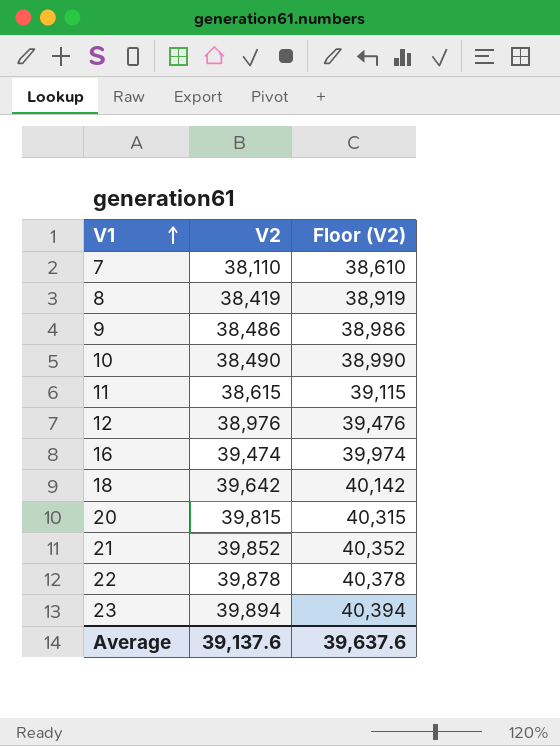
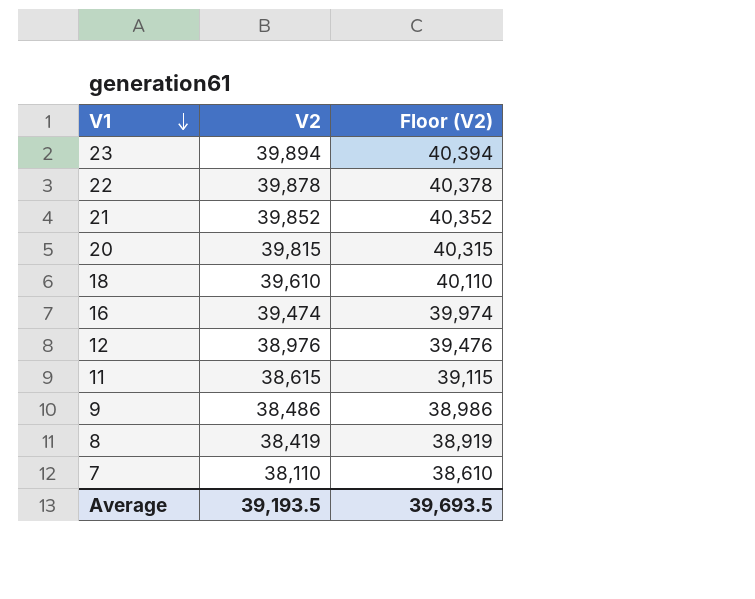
row order: V1 ascending -> V1 descending
row 10: 38,490 | 38,990 -> none
18 | V2: 39,642 -> 39,610
18 | Floor (V2): 40,142 -> 40,110
Average | V2: 39,137.6 -> 39,193.5
Average | Floor (V2): 39,637.6 -> 39,693.5

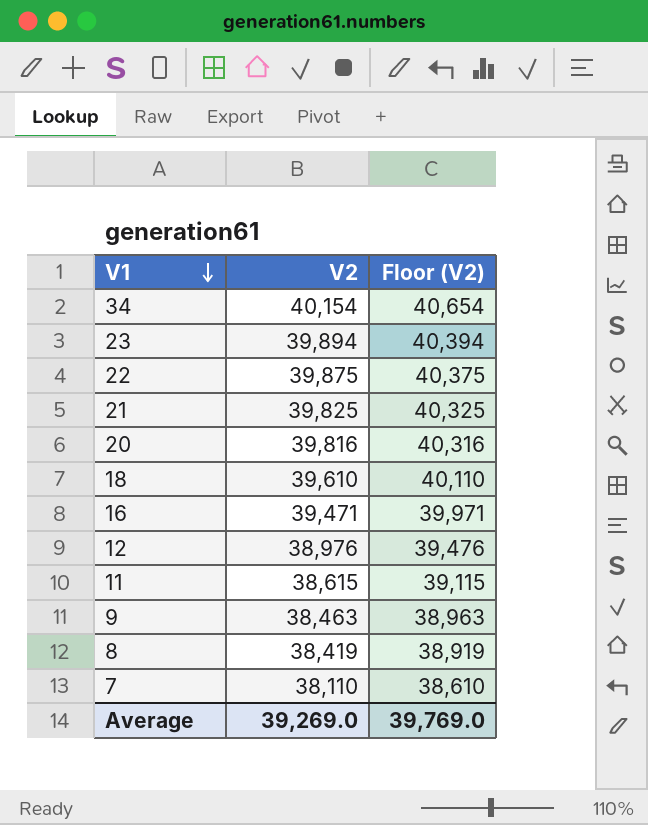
row 34: none -> 40,154 | 40,654
22 | V2: 39,878 -> 39,875
22 | Floor (V2): 40,378 -> 40,375
21 | V2: 39,852 -> 39,825
21 | Floor (V2): 40,352 -> 40,325
20 | V2: 39,815 -> 39,816
20 | Floor (V2): 40,315 -> 40,316
16 | V2: 39,474 -> 39,471
16 | Floor (V2): 39,974 -> 39,971
9 | V2: 38,486 -> 38,463
9 | Floor (V2): 38,986 -> 38,963
Average | V2: 39,193.5 -> 39,269.0
Average | Floor (V2): 39,693.5 -> 39,769.0

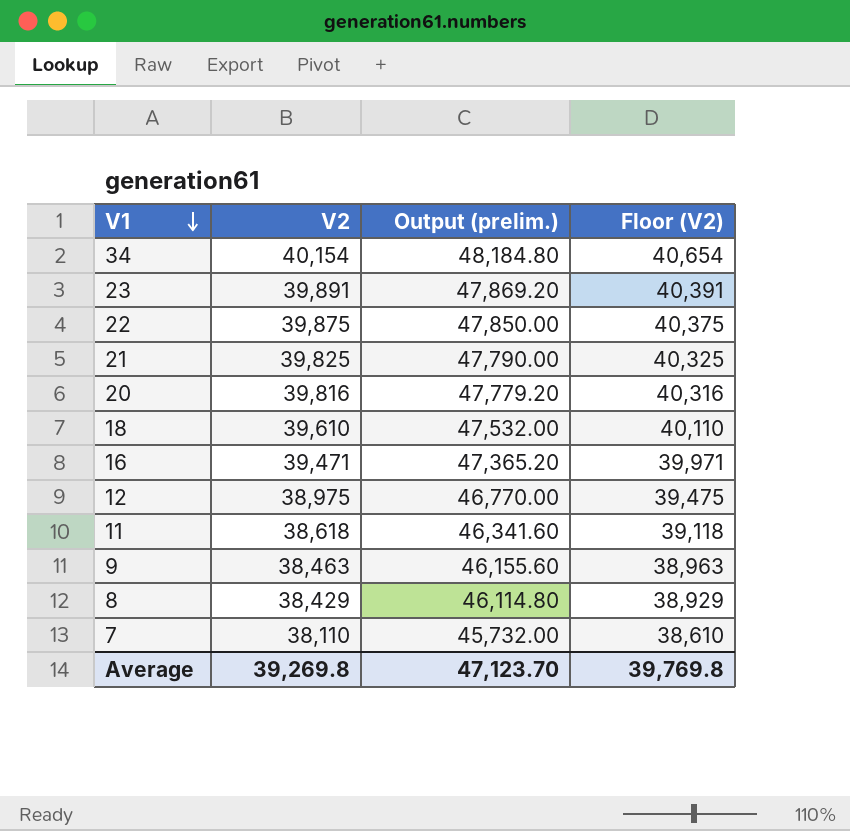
column Output (prelim.) | formula: none -> [V2] * 1.2
23 | V2: 39,894 -> 39,891
23 | Floor (V2): 40,394 -> 40,391
12 | V2: 38,976 -> 38,975
12 | Floor (V2): 39,476 -> 39,475
11 | V2: 38,615 -> 38,618
11 | Floor (V2): 39,115 -> 39,118
8 | V2: 38,419 -> 38,429
8 | Floor (V2): 38,919 -> 38,929
Average | V2: 39,269.0 -> 39,269.8
Average | Floor (V2): 39,769.0 -> 39,769.8

